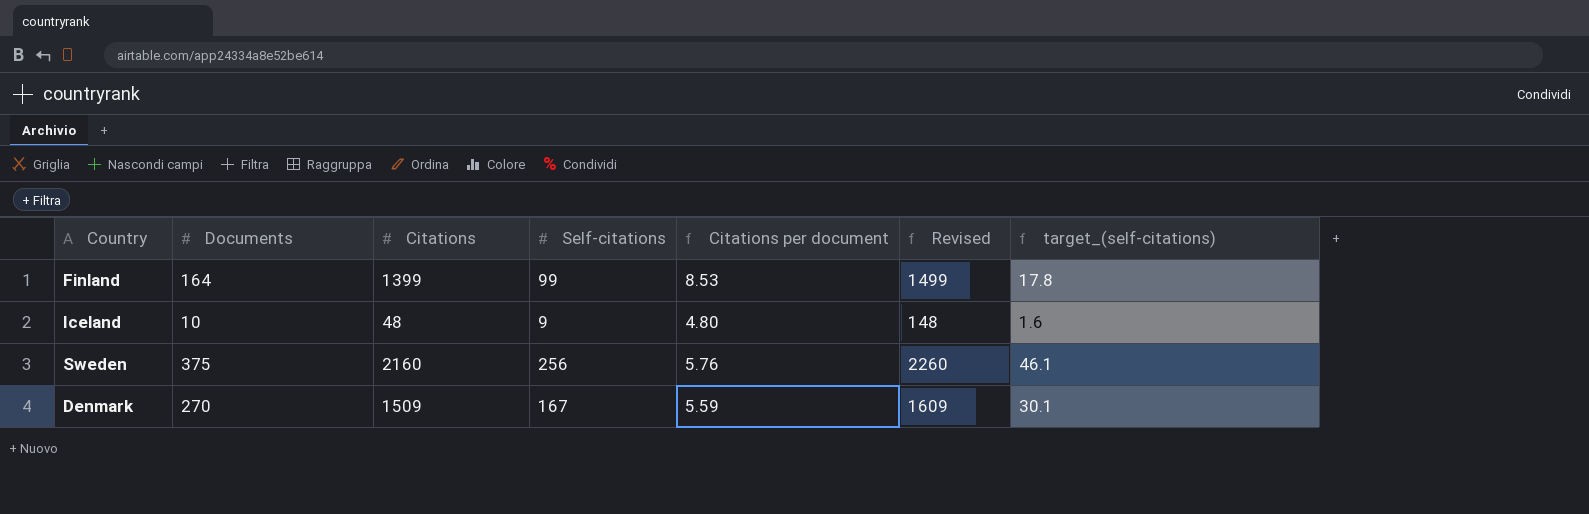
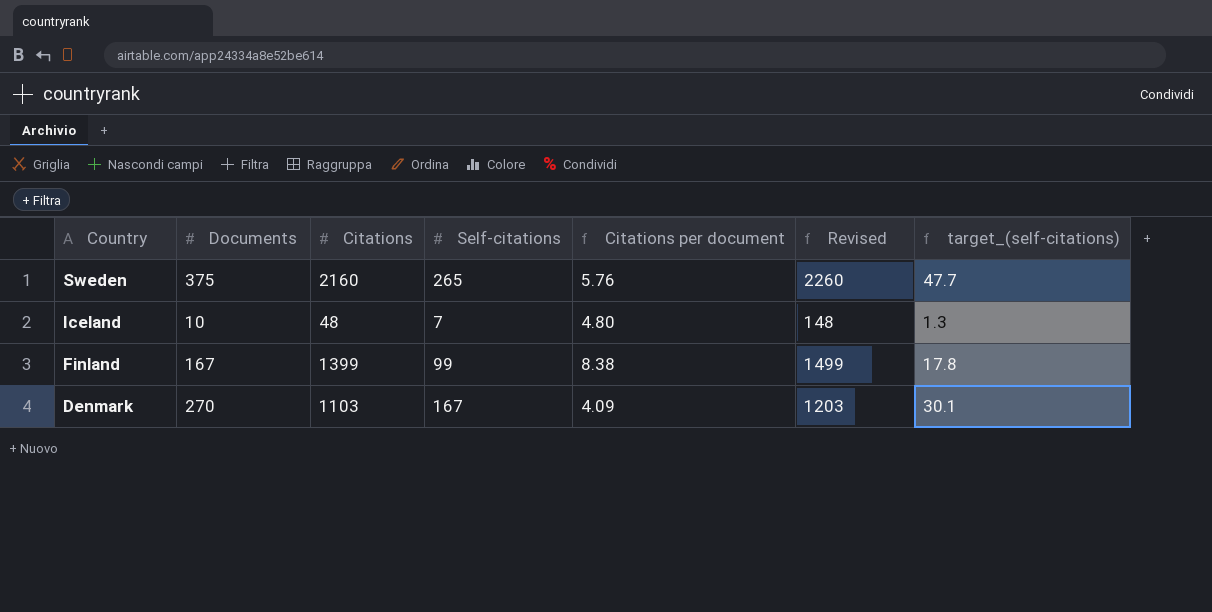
row order: none -> Country descending
Sweden | Self-citations: 256 -> 265
Sweden | target_(self-citations): 46.1 -> 47.7
Iceland | Self-citations: 9 -> 7
Iceland | target_(self-citations): 1.6 -> 1.3
Finland | Documents: 164 -> 167
Finland | Citations per document: 8.53 -> 8.38
Denmark | Citations: 1509 -> 1103
Denmark | Citations per document: 5.59 -> 4.09
Denmark | Revised: 1609 -> 1203

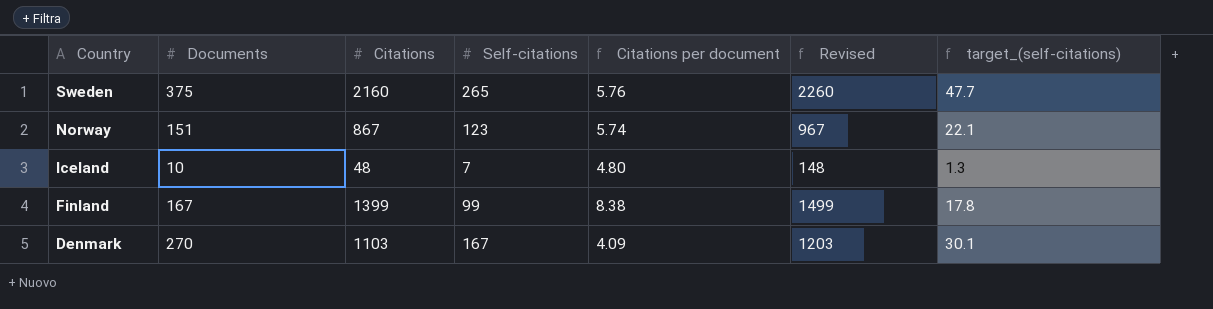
row Norway: none -> 151 | 867 | 123 | 5.74 | 967 | 22.1

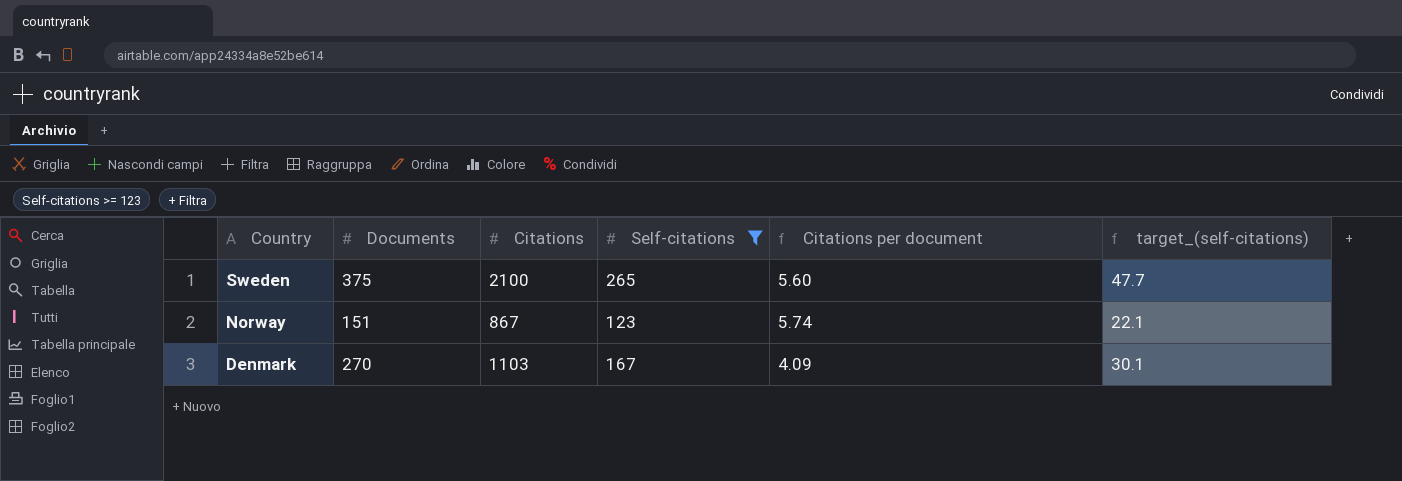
filter: none -> Self-citations >= 123
column Revised | formula: [Citations] + 100 -> none
Sweden | Citations: 2160 -> 2100
Sweden | Citations per document: 5.76 -> 5.60

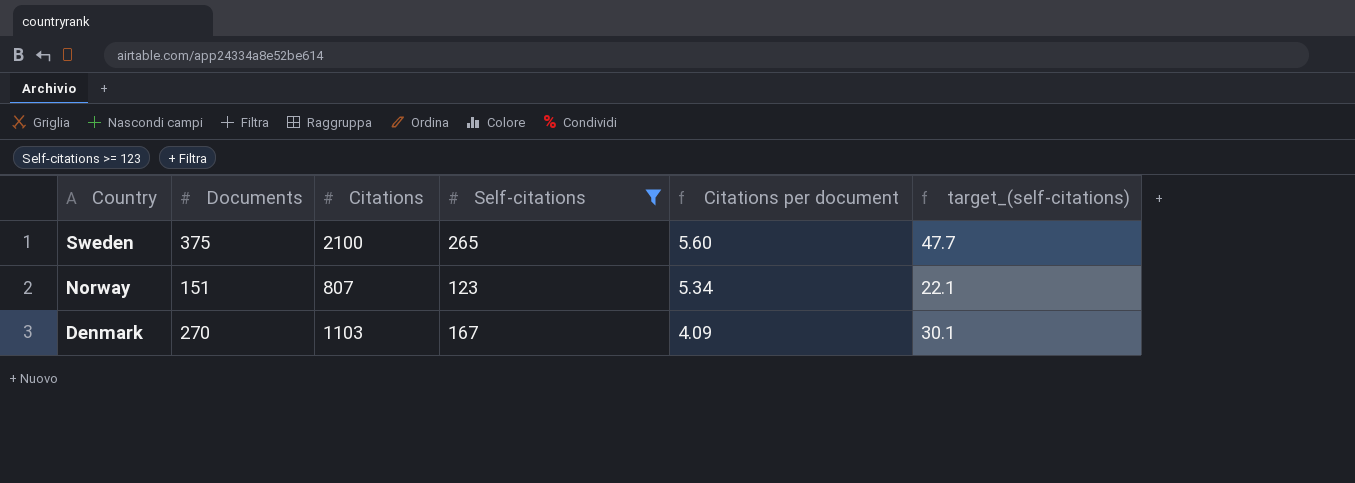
Norway | Citations: 867 -> 807
Norway | Citations per document: 5.74 -> 5.34

